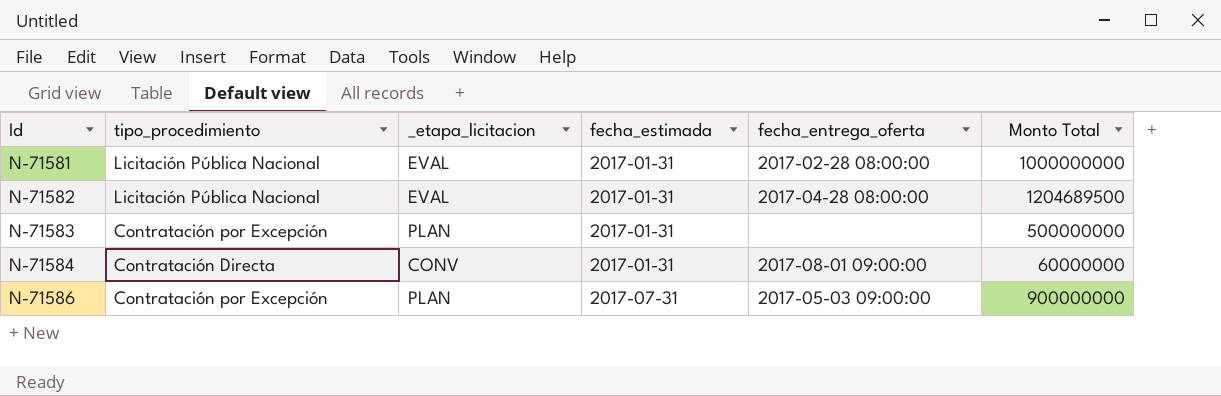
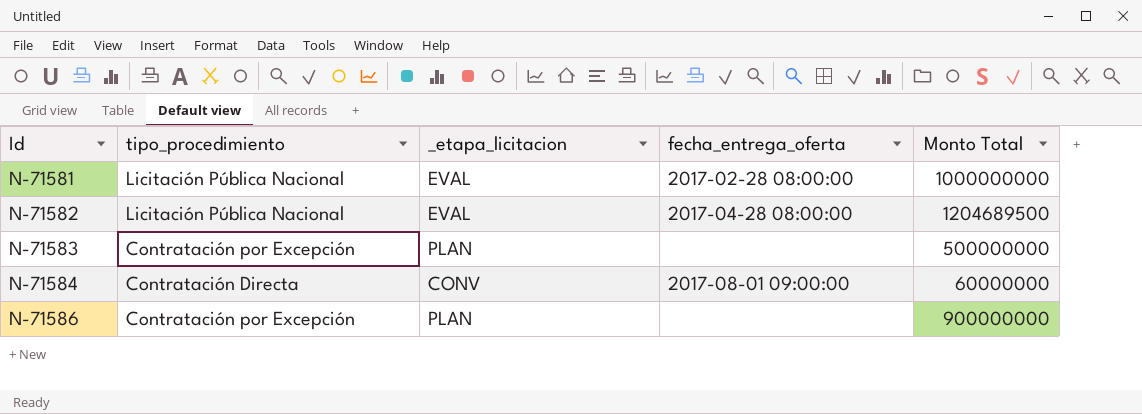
column fecha_estimada | position: 4 -> none
N-71586 | fecha_entrega_oferta: 2017-05-03 09:00:00 -> none

